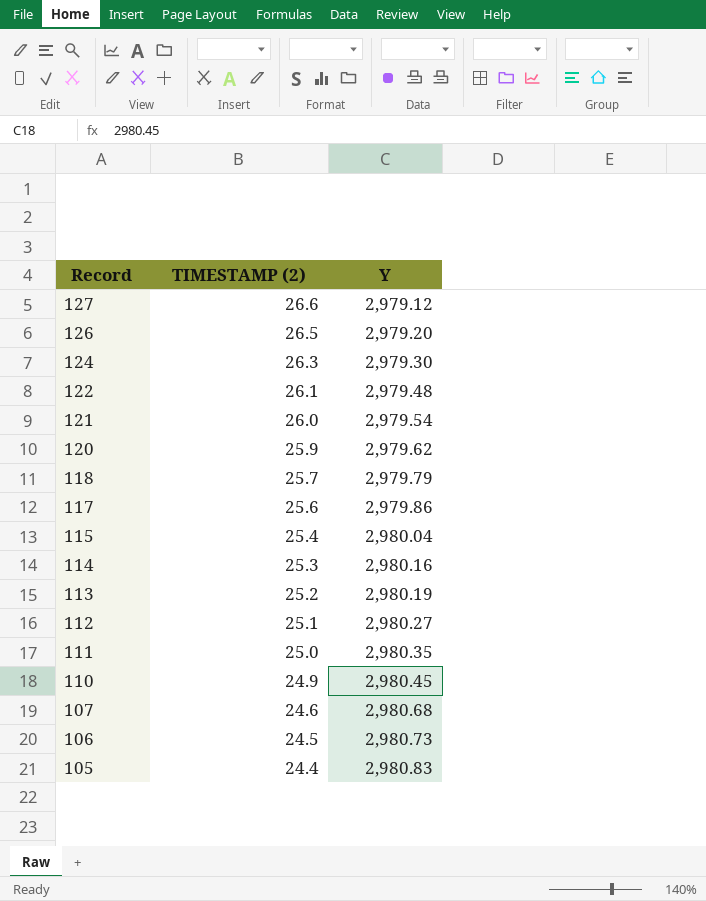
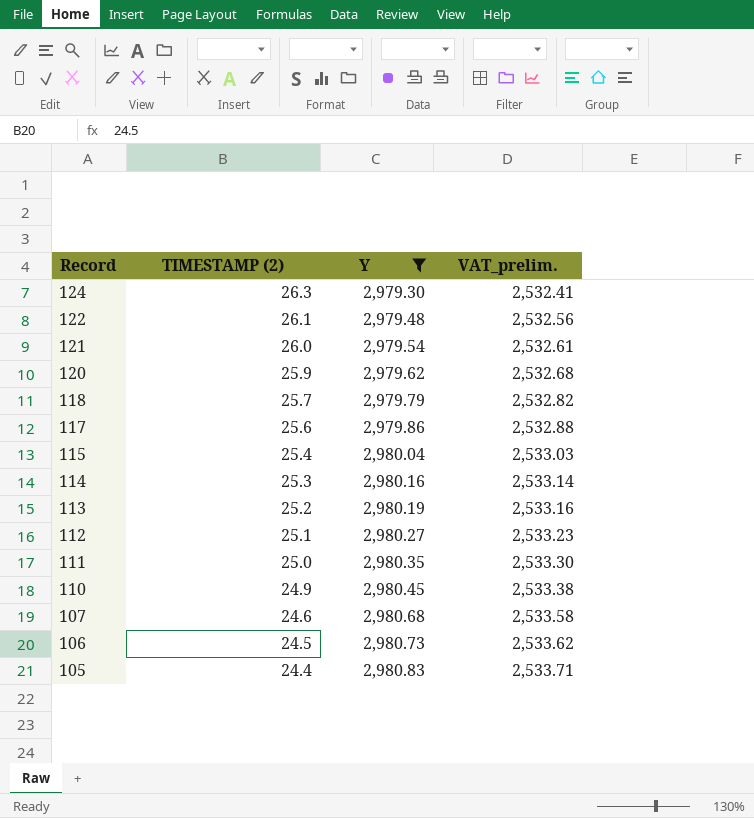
filter: none -> Y >= 2,979.30
column VAT_prelim. | formula: none -> [Y] * 0.85

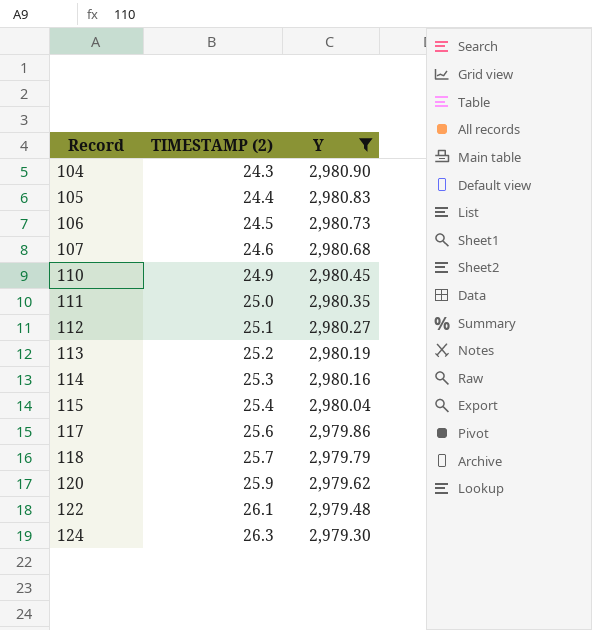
row order: Record descending -> Record ascending
column VAT_prelim. | formula: [Y] * 0.85 -> none
row 121: 26.0 | 2,979.54 | 2,532.61 -> none
row 104: none -> 24.3 | 2,980.90

